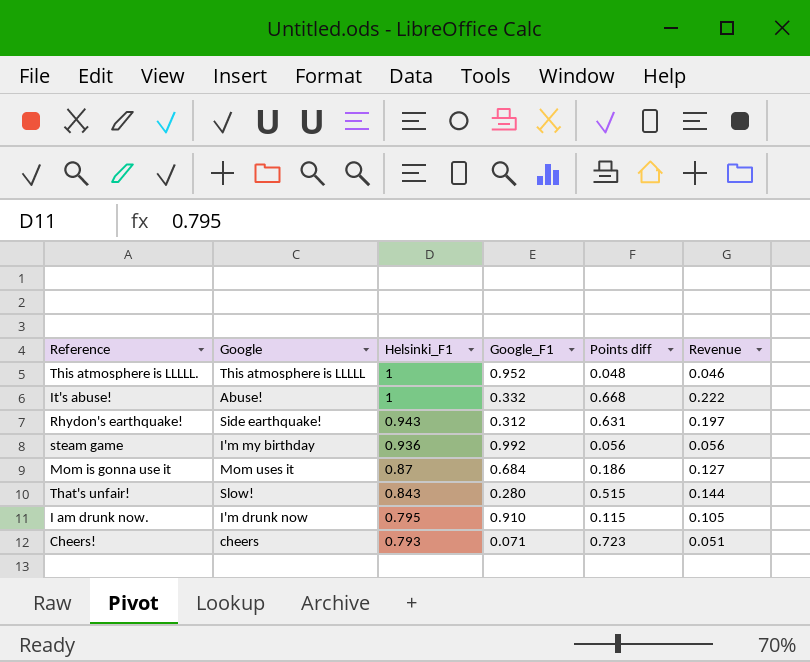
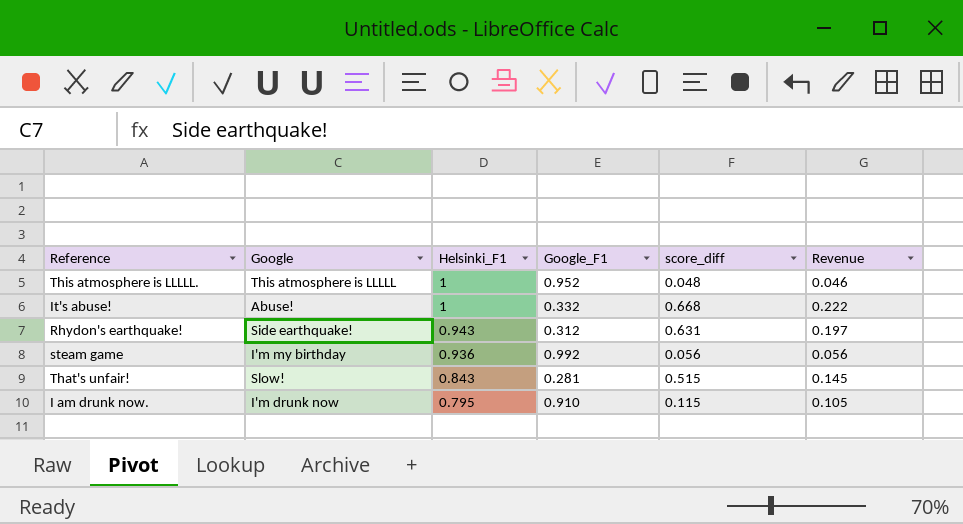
column name: Points diff -> score_diff
row Mom is gonna use it: Mom uses it | 0.87 | 0.684 | 0.186 | 0.127 -> none
row Cheers!: cheers | 0.793 | 0.071 | 0.723 | 0.051 -> none
That's unfair! | Google_F1: 0.280 -> 0.281
That's unfair! | Revenue: 0.144 -> 0.145

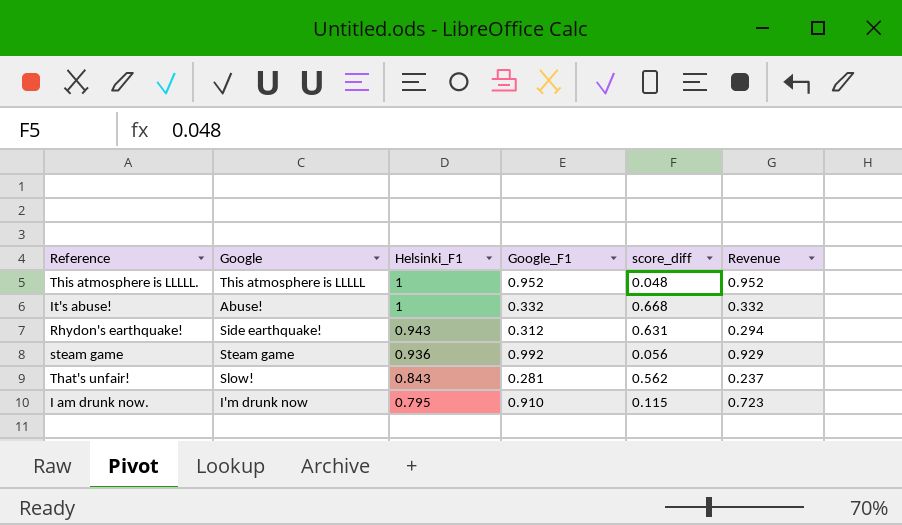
column Revenue | formula: [Google_F1] * [score_diff] -> [Helsinki_F1] * [Google_F1]
steam game | Google: I'm my birthday -> Steam game
That's unfair! | score_diff: 0.515 -> 0.562

